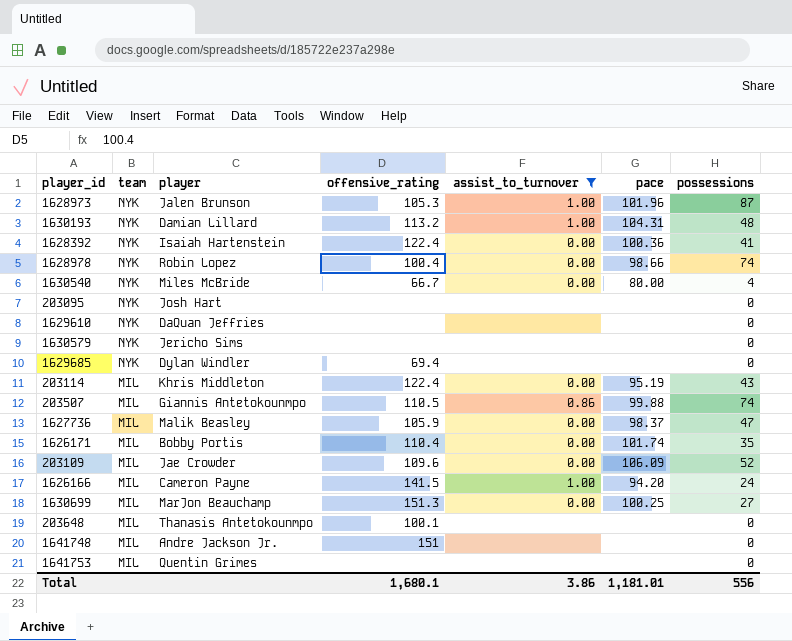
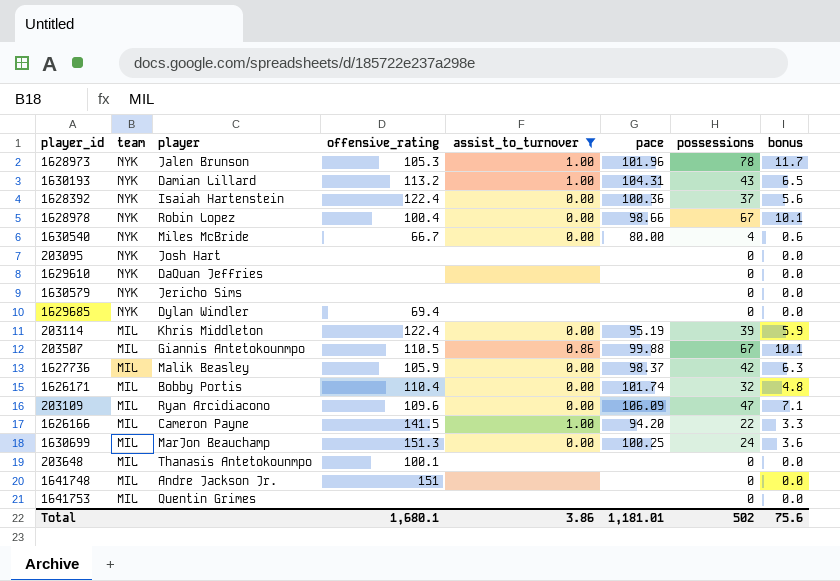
column bonus | formula: none -> [possessions] * 0.15
1628973 | possessions: 87 -> 78
1630193 | possessions: 48 -> 43
1628392 | possessions: 41 -> 37
1628978 | possessions: 74 -> 67
203114 | possessions: 43 -> 39
203507 | possessions: 74 -> 67
1627736 | possessions: 47 -> 42
1626171 | possessions: 35 -> 32
203109 | player: Jae Crowder -> Ryan Arcidiacono
203109 | possessions: 52 -> 47
1626166 | possessions: 24 -> 22
1630699 | possessions: 27 -> 24
Total | possessions: 556 -> 502

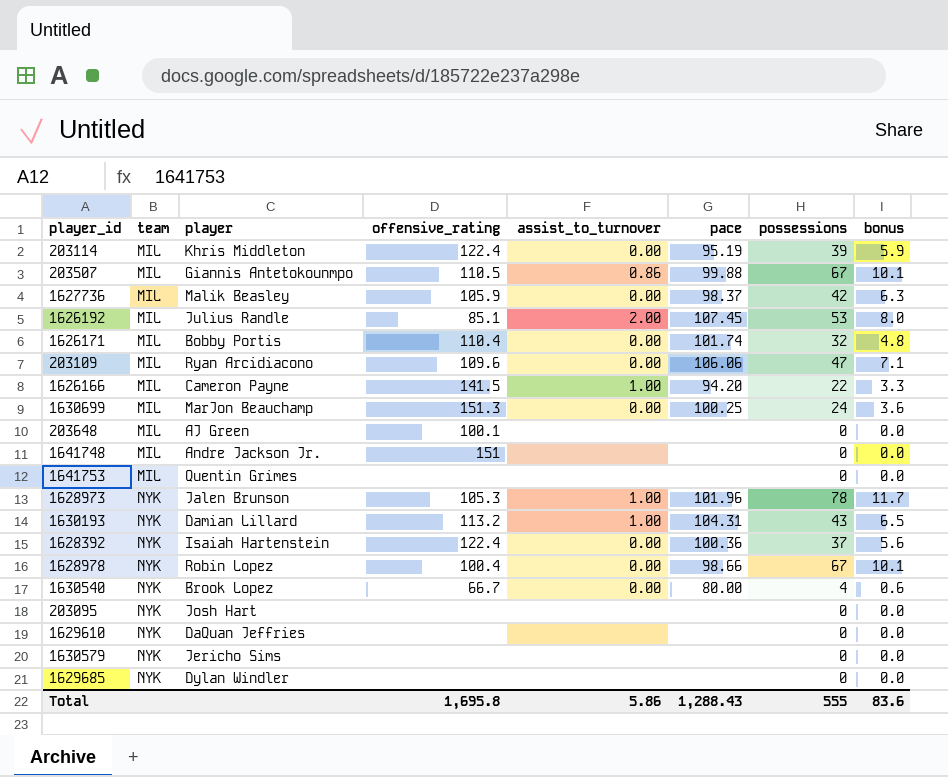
filter: assist_to_turnover != 2.00 -> none
row order: team descending -> team ascending
203109 | pace: 106.09 -> 106.06
203648 | player: Thanasis Antetokounmpo -> AJ Green
1630540 | player: Miles McBride -> Brook Lopez
1629685 | offensive_rating: 69.4 -> none
Total | offensive_rating: 1,680.1 -> 1,695.8
Total | assist_to_turnover: 3.86 -> 5.86
Total | pace: 1,181.01 -> 1,288.43
Total | possessions: 502 -> 555
Total | bonus: 75.6 -> 83.6

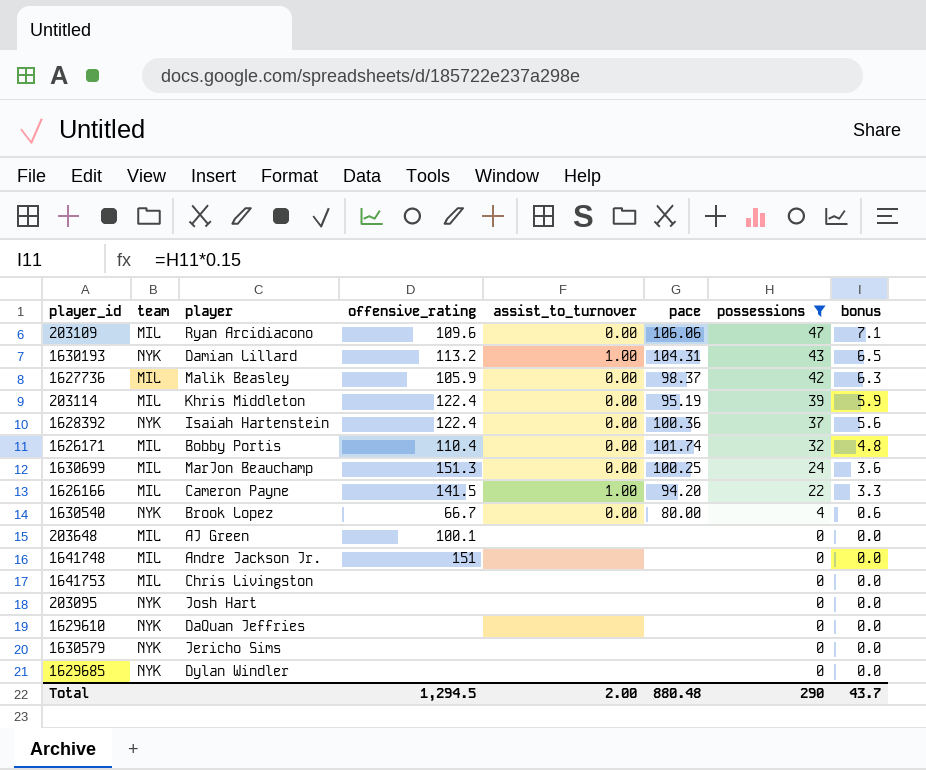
filter: none -> possessions <= 47
row order: team ascending -> possessions descending
1641753 | player: Quentin Grimes -> Chris Livingston
Total | offensive_rating: 1,695.8 -> 1,294.5
Total | assist_to_turnover: 5.86 -> 2.00
Total | pace: 1,288.43 -> 880.48
Total | possessions: 555 -> 290
Total | bonus: 83.6 -> 43.7

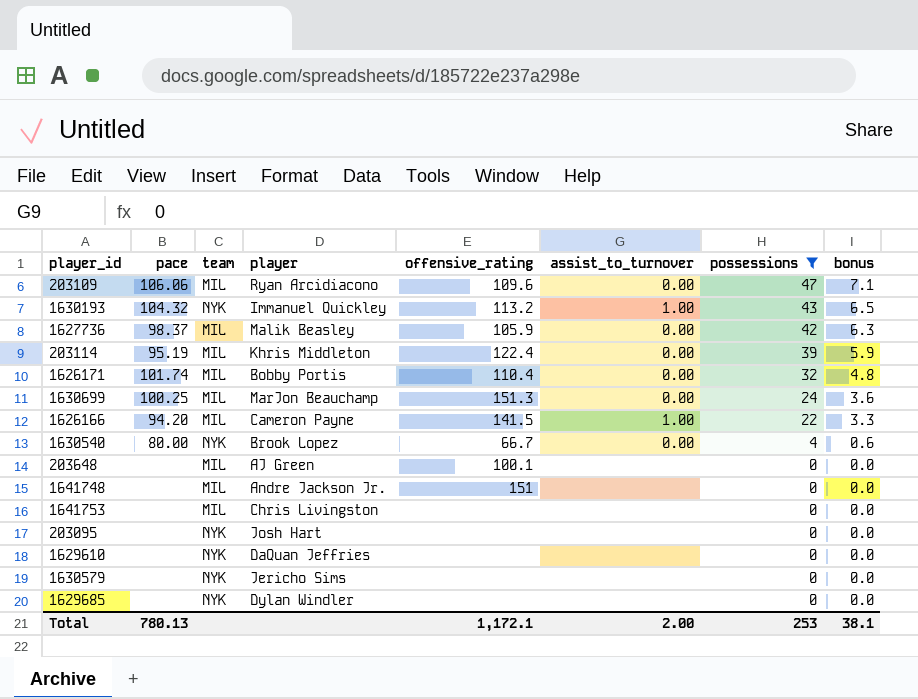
column pace | position: 6 -> 2
row 1628392: NYK | Isaiah Hartenstein | 122.4 | 0.00 | 100.36 | 37 | 5.6 -> none
1630193 | pace: 104.31 -> 104.32
1630193 | player: Damian Lillard -> Immanuel Quickley
Total | pace: 880.48 -> 780.13
Total | offensive_rating: 1,294.5 -> 1,172.1
Total | possessions: 290 -> 253
Total | bonus: 43.7 -> 38.1

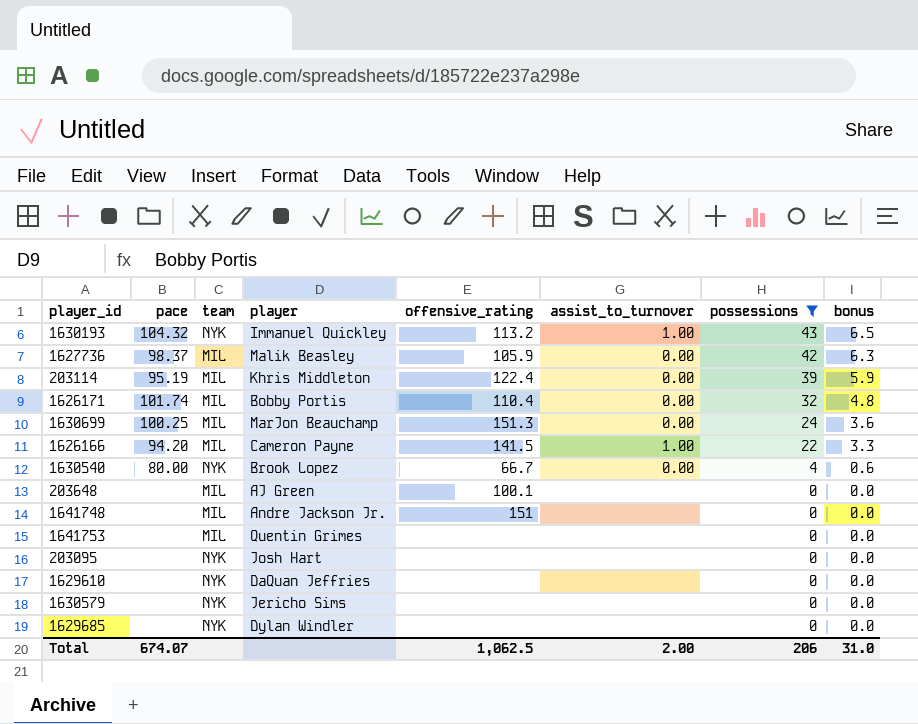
row 203109: 106.06 | MIL | Ryan Arcidiacono | 109.6 | 0.00 | 47 | 7.1 -> none
1641753 | player: Chris Livingston -> Quentin Grimes
Total | pace: 780.13 -> 674.07
Total | offensive_rating: 1,172.1 -> 1,062.5
Total | possessions: 253 -> 206
Total | bonus: 38.1 -> 31.0

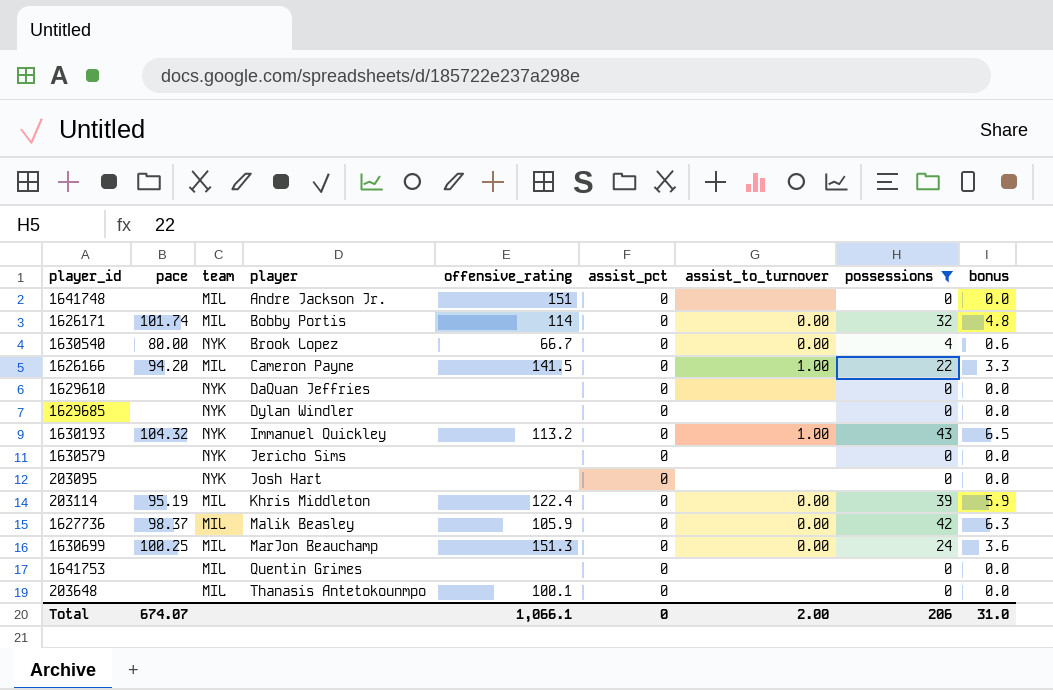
row order: possessions descending -> player ascending
column assist_pct | position: none -> 6
1626171 | offensive_rating: 110.4 -> 114
203648 | player: AJ Green -> Thanasis Antetokounmpo
Total | offensive_rating: 1,062.5 -> 1,066.1

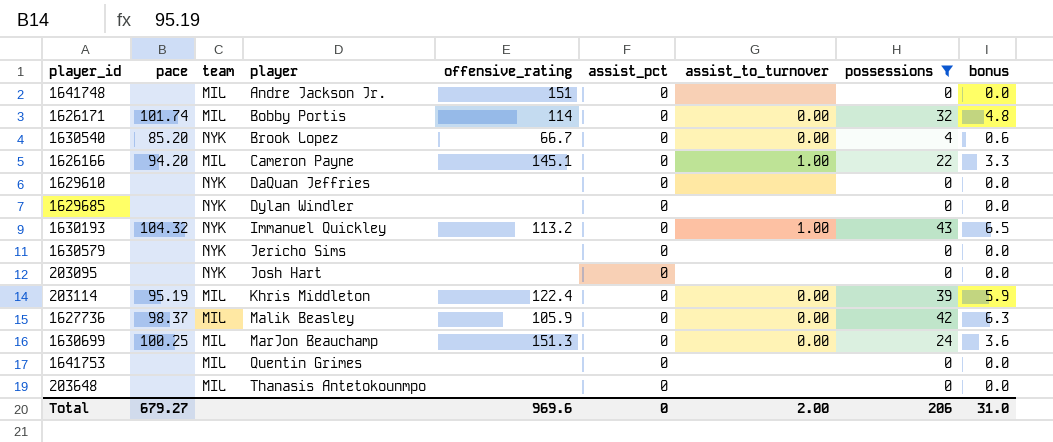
1630540 | pace: 80.00 -> 85.20
1626166 | offensive_rating: 141.5 -> 145.1
203648 | offensive_rating: 100.1 -> none
Total | pace: 674.07 -> 679.27
Total | offensive_rating: 1,066.1 -> 969.6

